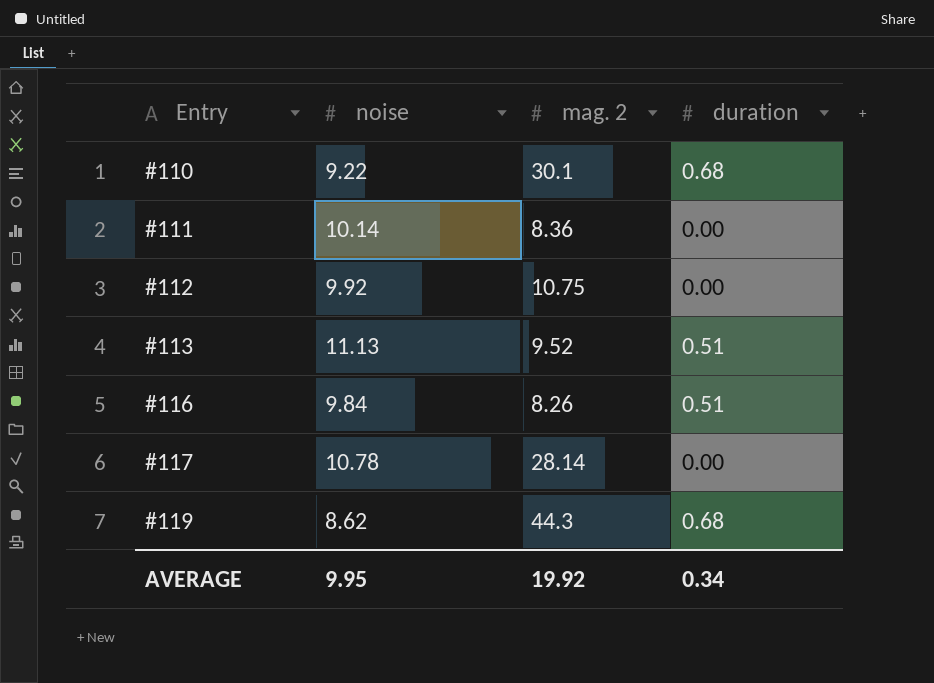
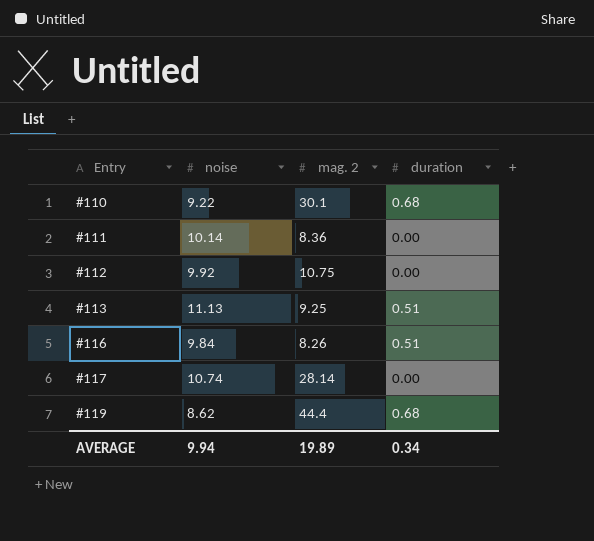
#113 | mag. 2: 9.52 -> 9.25
#117 | noise: 10.78 -> 10.74
#119 | mag. 2: 44.3 -> 44.4
AVERAGE | noise: 9.95 -> 9.94
AVERAGE | mag. 2: 19.92 -> 19.89

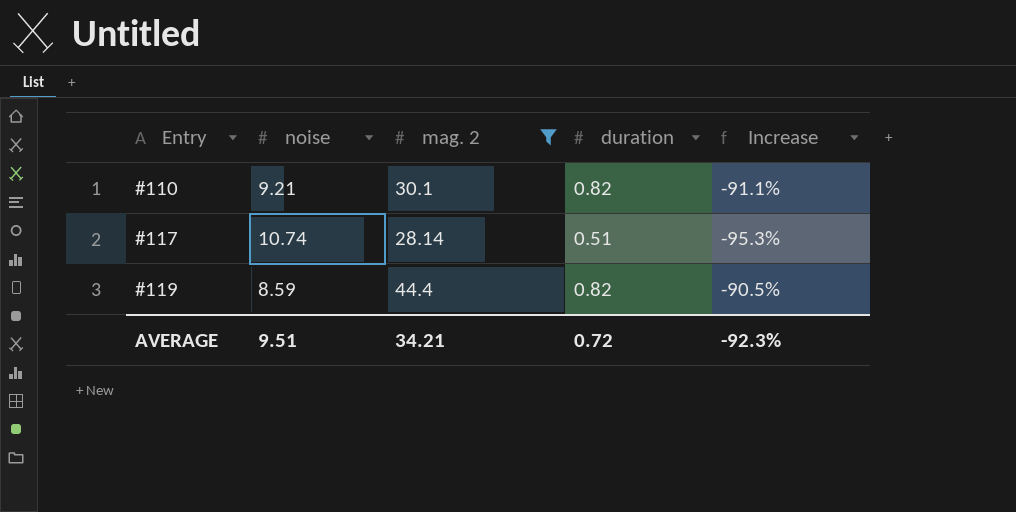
filter: none -> mag. 2 >= 28.14
column Increase | formula: none -> ([duration] - [noise]) / [noise]
#110 | noise: 9.22 -> 9.21
#110 | duration: 0.68 -> 0.82
#117 | duration: 0.00 -> 0.51
#119 | noise: 8.62 -> 8.59
#119 | duration: 0.68 -> 0.82
AVERAGE | noise: 9.94 -> 9.51
AVERAGE | mag. 2: 19.89 -> 34.21
AVERAGE | duration: 0.34 -> 0.72

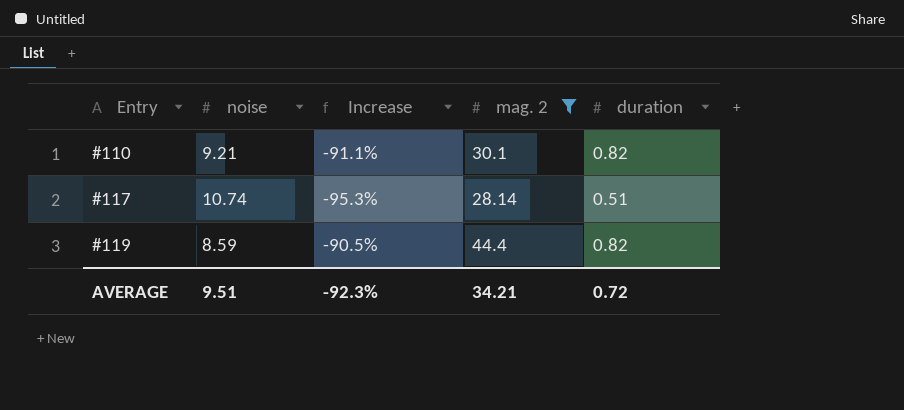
column Increase | position: 5 -> 3

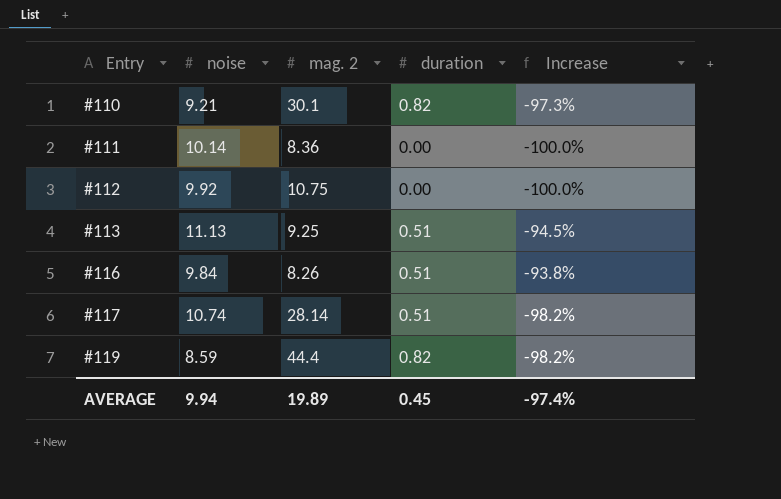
filter: mag. 2 >= 28.14 -> none
column Increase | formula: ([duration] - [noise]) / [noise] -> ([duration] - [mag. 2]) / [mag. 2]
column Increase | position: 3 -> 5
AVERAGE | noise: 9.51 -> 9.94
AVERAGE | mag. 2: 34.21 -> 19.89
AVERAGE | duration: 0.72 -> 0.45
AVERAGE | Increase: -92.3% -> -97.4%

